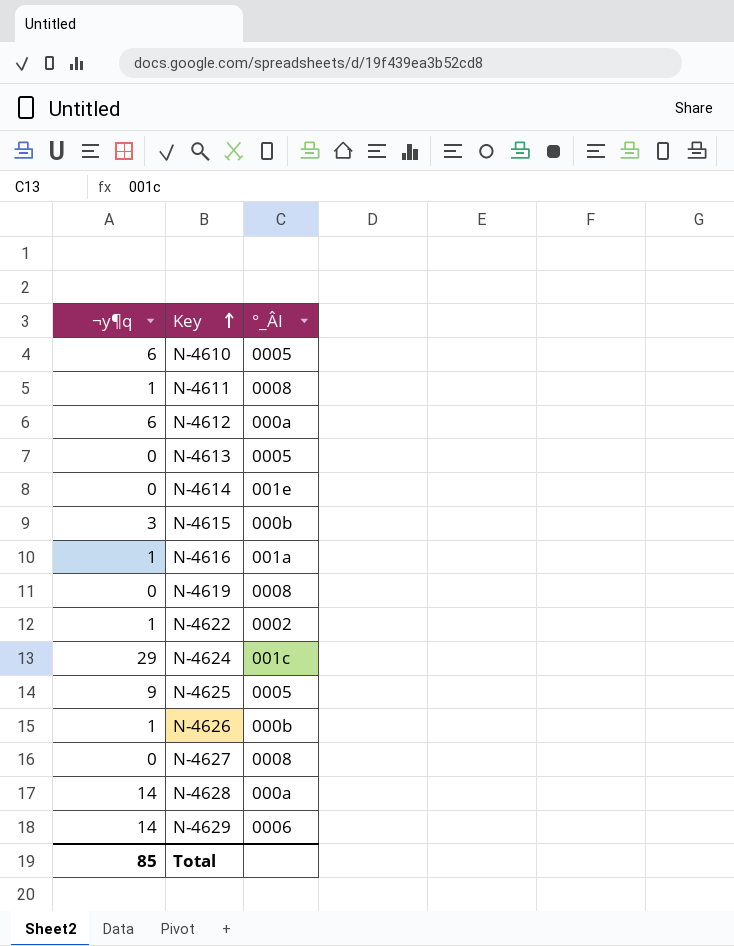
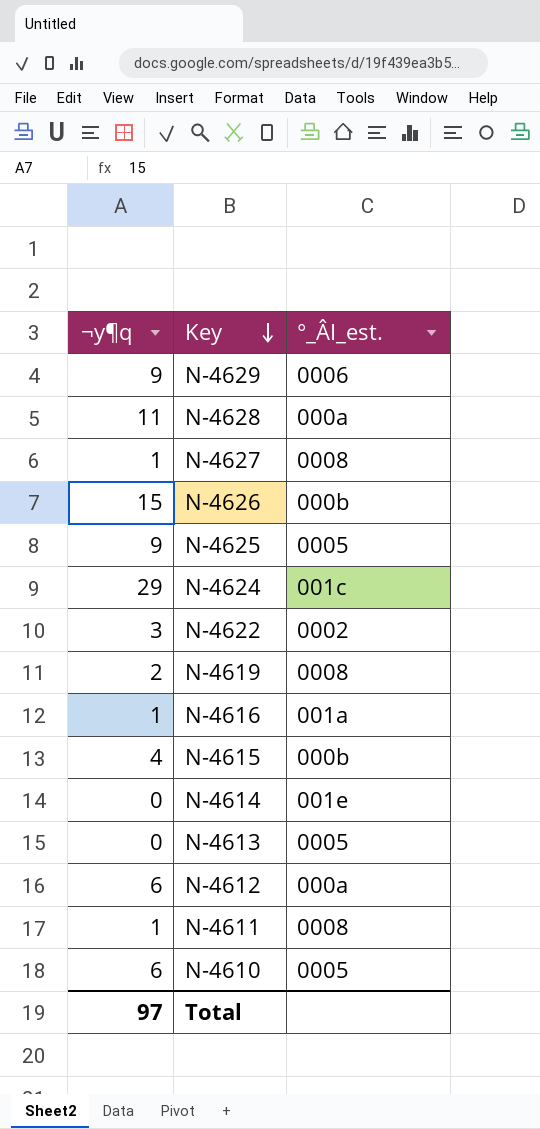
row order: Key ascending -> Key descending
column name: °_ÂI -> °_ÂI_est.
N-4629 | ¬y¶q: 14 -> 9
N-4628 | ¬y¶q: 14 -> 11
N-4627 | ¬y¶q: 0 -> 1
N-4626 | ¬y¶q: 1 -> 15
N-4622 | ¬y¶q: 1 -> 3
N-4619 | ¬y¶q: 0 -> 2
N-4615 | ¬y¶q: 3 -> 4
Total | ¬y¶q: 85 -> 97

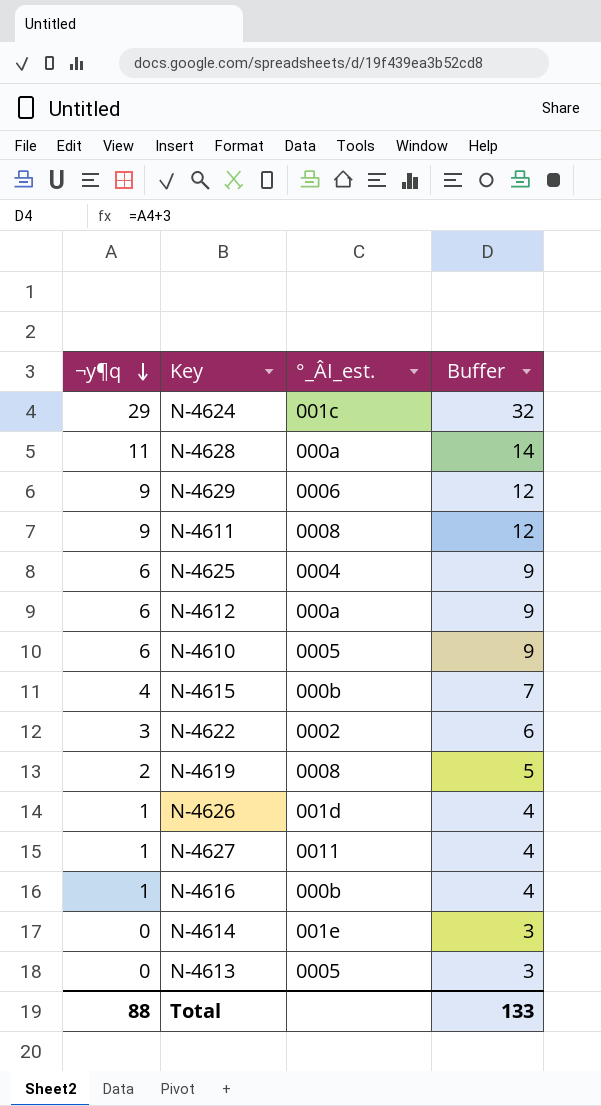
row order: Key descending -> ¬y¶q descending
column Buffer | formula: none -> [¬y¶q] + 3
N-4611 | ¬y¶q: 1 -> 9
N-4625 | ¬y¶q: 9 -> 6
N-4625 | °_ÂI_est.: 0005 -> 0004
N-4626 | ¬y¶q: 15 -> 1
N-4626 | °_ÂI_est.: 000b -> 001d
N-4627 | °_ÂI_est.: 0008 -> 0011
N-4616 | °_ÂI_est.: 001a -> 000b
Total | ¬y¶q: 97 -> 88

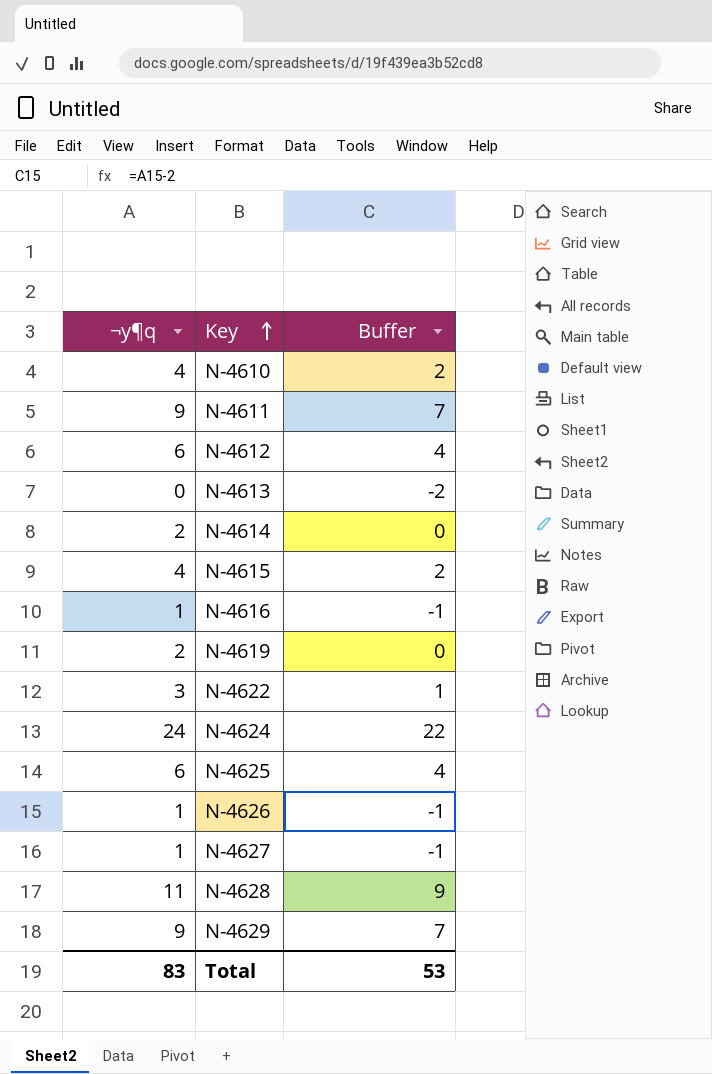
row order: ¬y¶q descending -> Key ascending
column °_ÂI_est. | position: 3 -> none
column Buffer | formula: [¬y¶q] + 3 -> [¬y¶q] - 2
N-4610 | ¬y¶q: 6 -> 4
N-4614 | ¬y¶q: 0 -> 2
N-4624 | ¬y¶q: 29 -> 24
Total | ¬y¶q: 88 -> 83
Total | Buffer: 133 -> 53

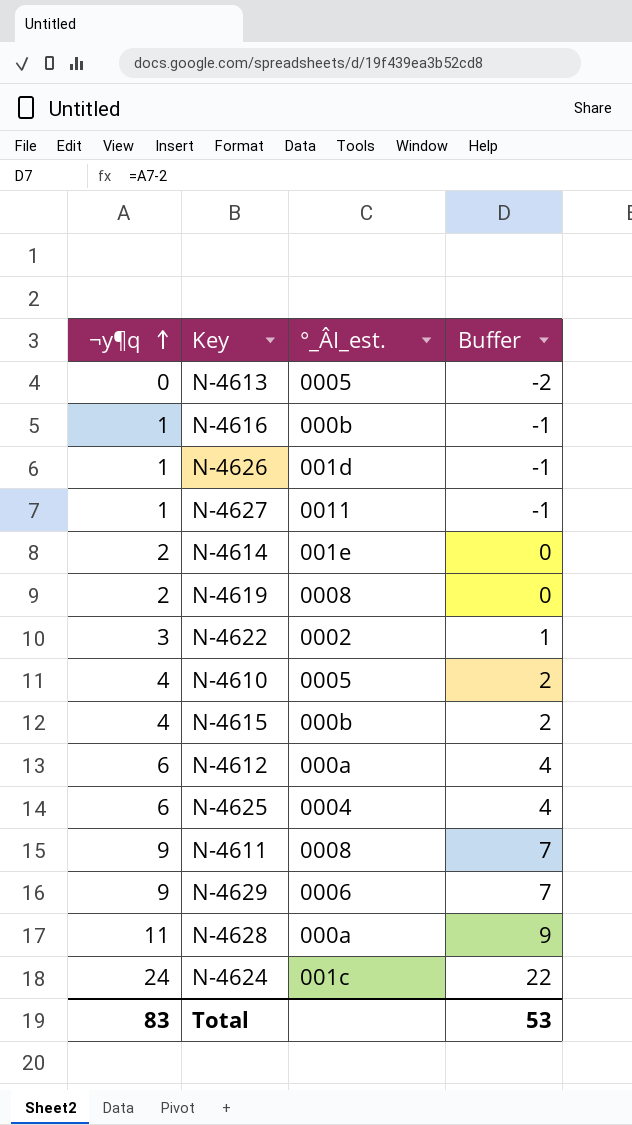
row order: Key ascending -> ¬y¶q ascending
column °_ÂI_est. | position: none -> 3

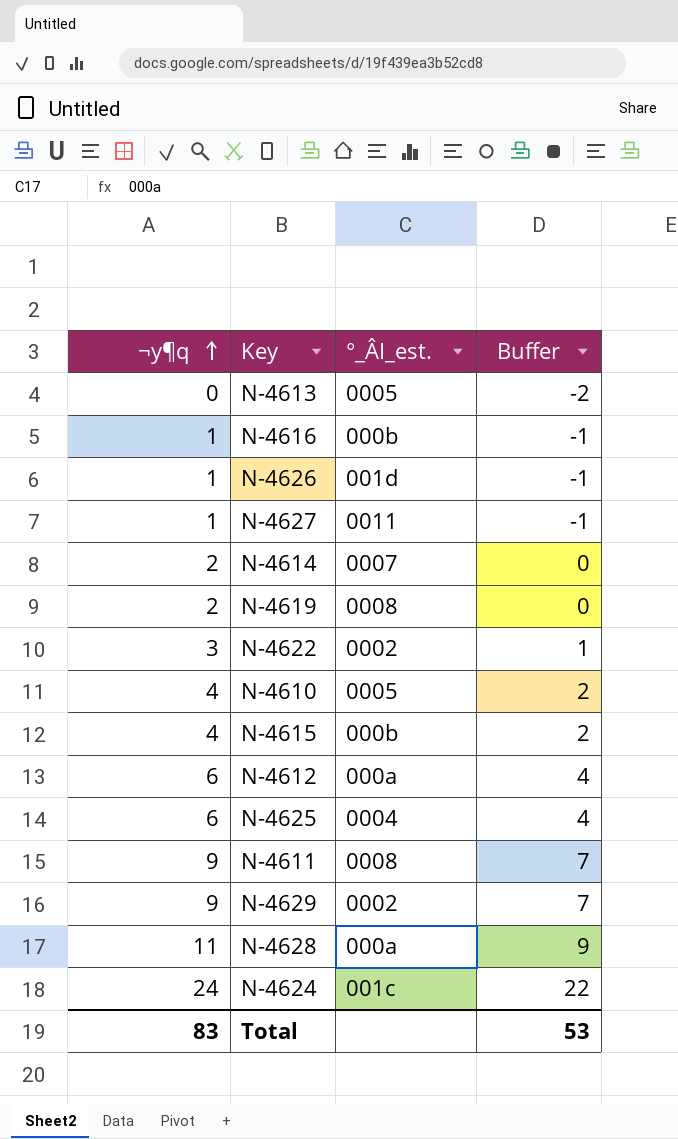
N-4614 | °_ÂI_est.: 001e -> 0007
N-4629 | °_ÂI_est.: 0006 -> 0002

